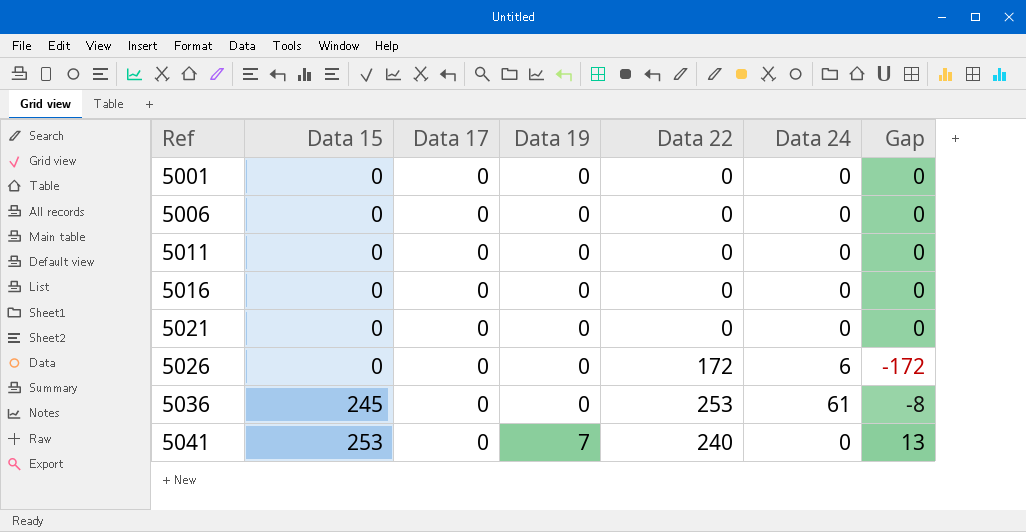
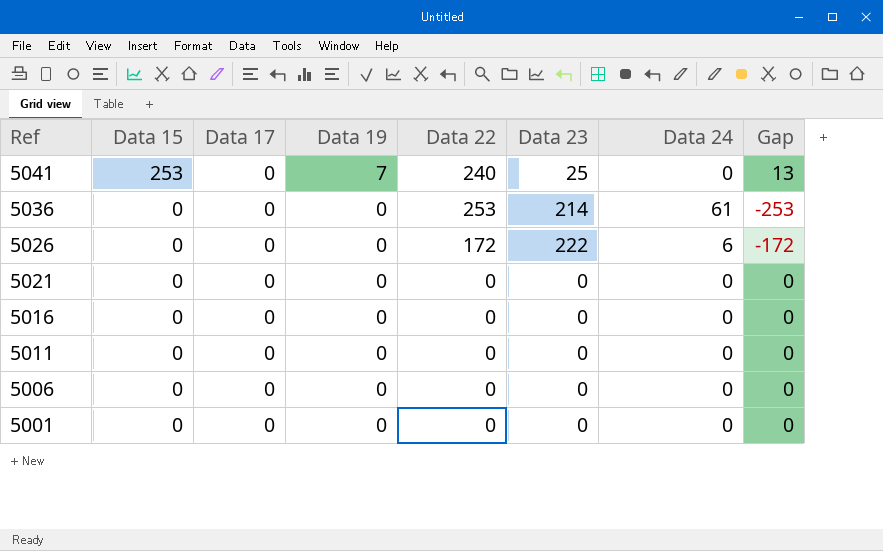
row order: Ref ascending -> Ref descending
column Data 23 | position: none -> 6
5036 | Data 15: 245 -> 0
5036 | Gap: -8 -> -253

